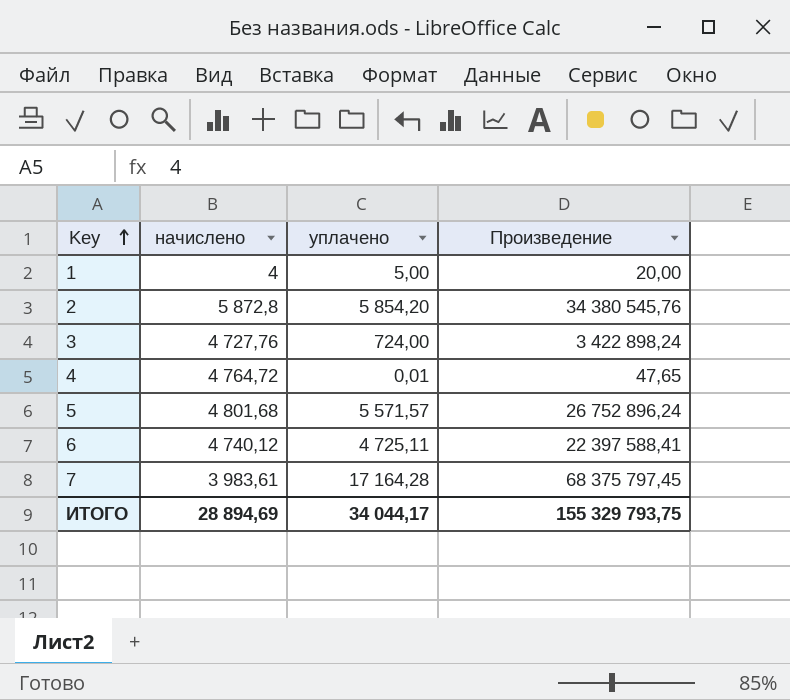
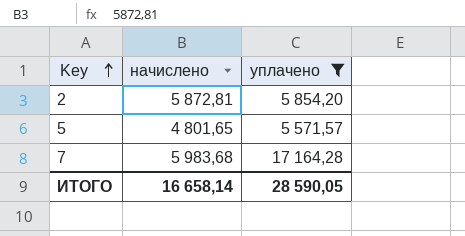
filter: none -> уплачено >= 5 571,57
column Произведение | formula: [начислено] * [уплачено] -> none
2 | начислено: 5 872,8 -> 5 872,81
5 | начислено: 4 801,68 -> 4 801,65
7 | начислено: 3 983,61 -> 5 983,68
ИТОГО | начислено: 28 894,69 -> 16 658,14
ИТОГО | уплачено: 34 044,17 -> 28 590,05

